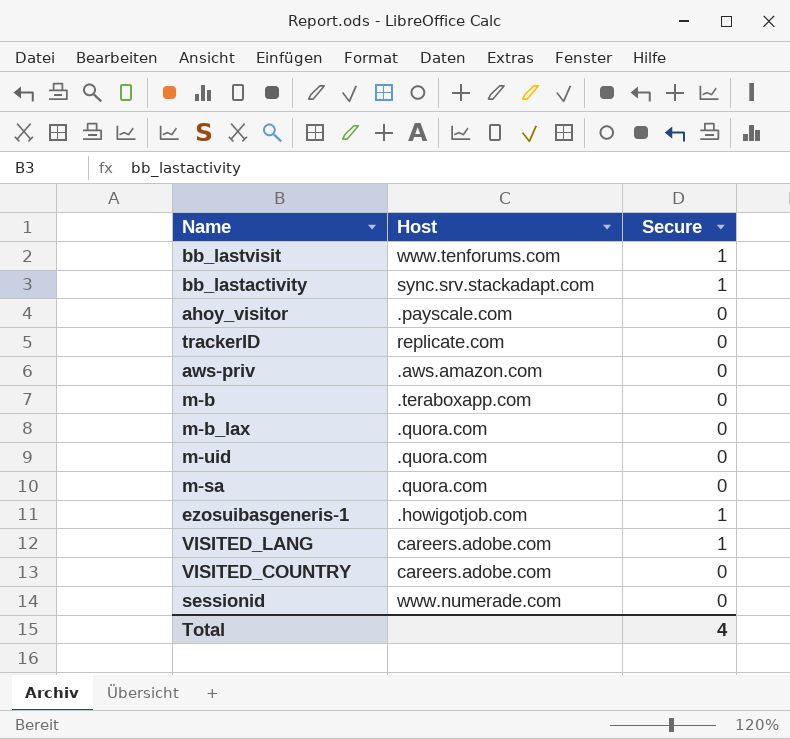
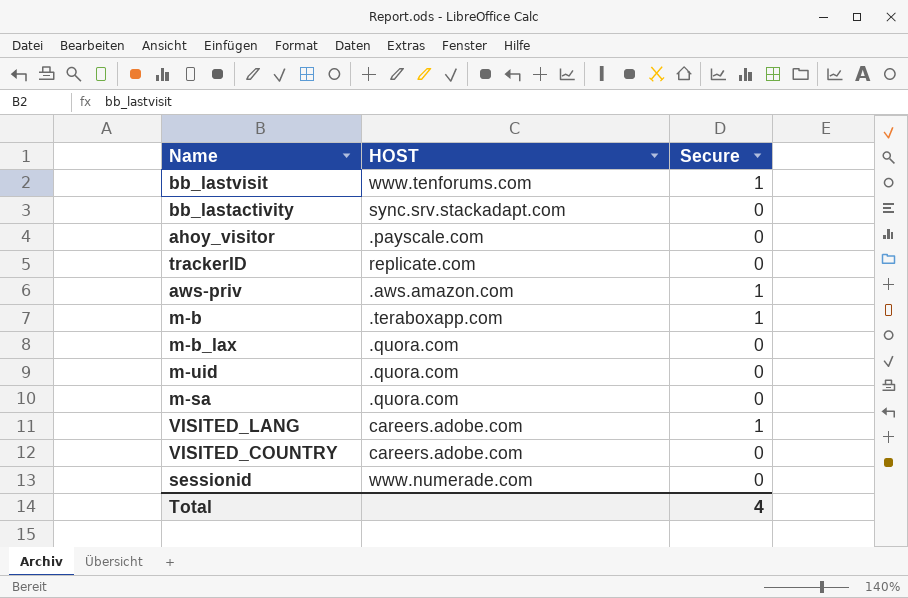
column name: Host -> HOST
row ezosuibasgeneris-1: .howigotjob.com | 1 -> none
bb_lastactivity | Secure: 1 -> 0
aws-priv | Secure: 0 -> 1
m-b | Secure: 0 -> 1

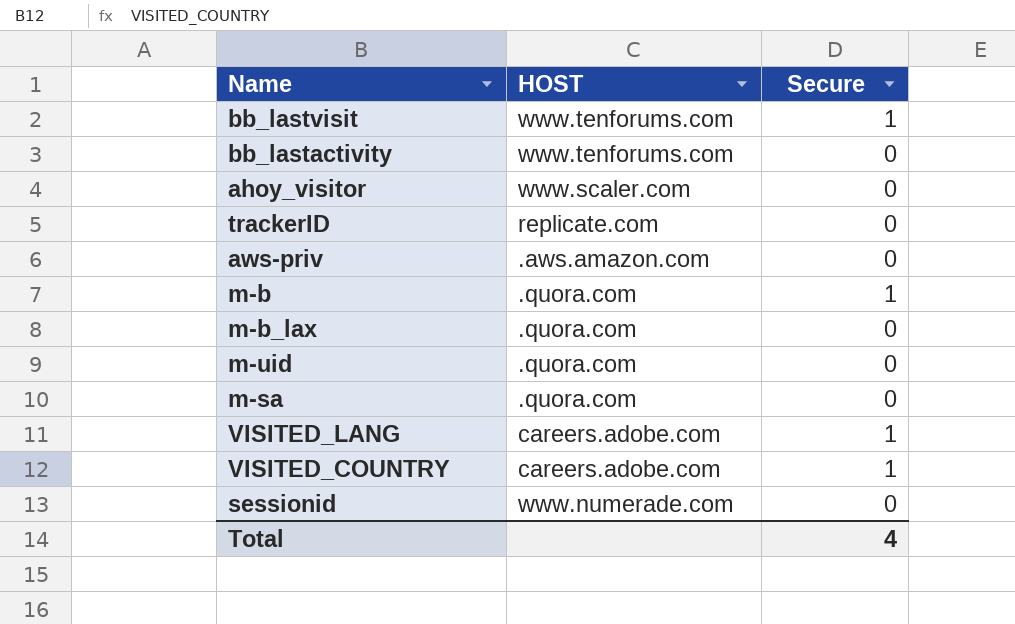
bb_lastactivity | HOST: sync.srv.stackadapt.com -> www.tenforums.com
ahoy_visitor | HOST: .payscale.com -> www.scaler.com
aws-priv | Secure: 1 -> 0
m-b | HOST: .teraboxapp.com -> .quora.com
VISITED_COUNTRY | Secure: 0 -> 1

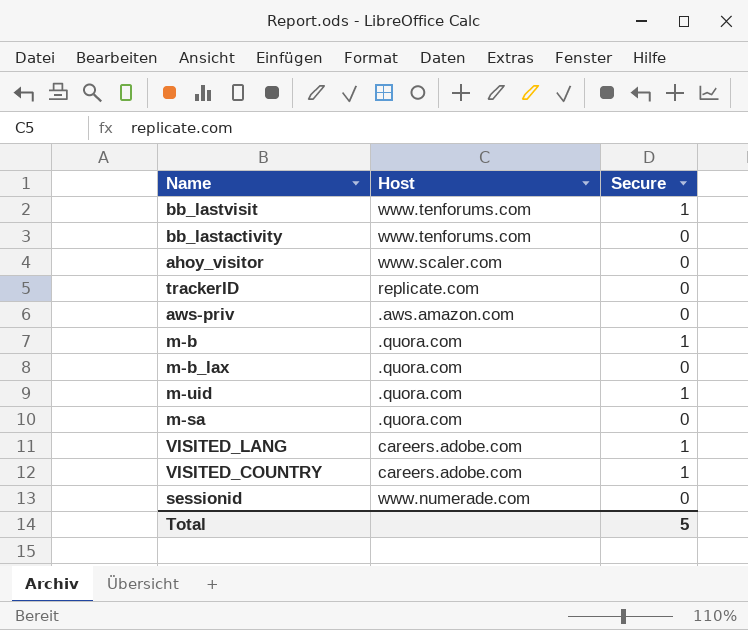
column name: HOST -> Host
m-uid | Secure: 0 -> 1
Total | Secure: 4 -> 5

